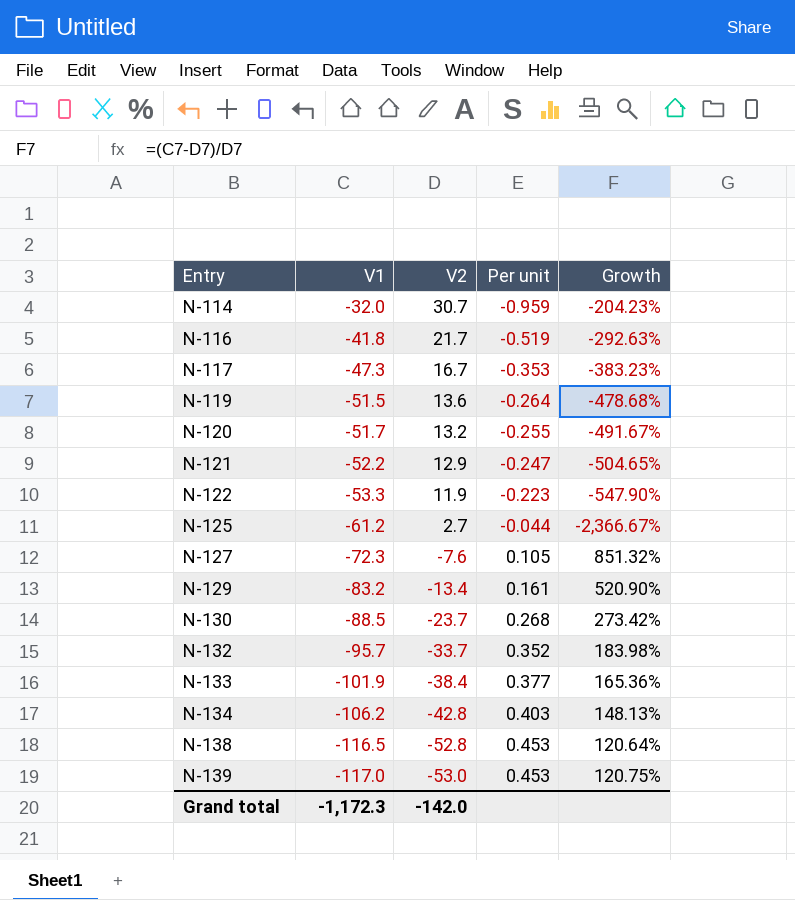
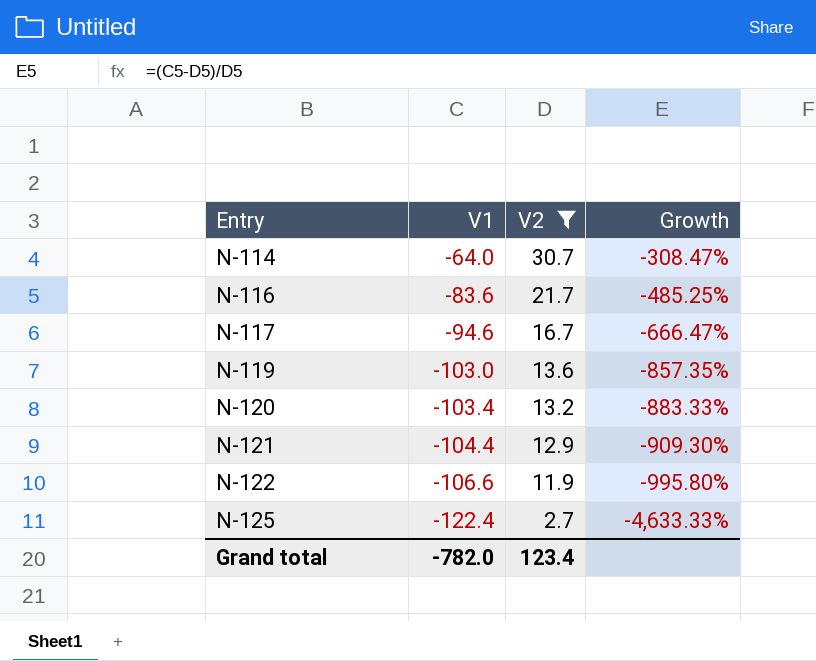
filter: none -> V2 >= 2.7
column Per unit | formula: [V2] / [V1] -> none
N-114 | V1: -32.0 -> -64.0
N-114 | Growth: -204.23% -> -308.47%
N-116 | V1: -41.8 -> -83.6
N-116 | Growth: -292.63% -> -485.25%
N-117 | V1: -47.3 -> -94.6
N-117 | Growth: -383.23% -> -666.47%
N-119 | V1: -51.5 -> -103.0
N-119 | Growth: -478.68% -> -857.35%
N-120 | V1: -51.7 -> -103.4
N-120 | Growth: -491.67% -> -883.33%
N-121 | V1: -52.2 -> -104.4
N-121 | Growth: -504.65% -> -909.30%
N-122 | V1: -53.3 -> -106.6
N-122 | Growth: -547.90% -> -995.80%
N-125 | V1: -61.2 -> -122.4
N-125 | Growth: -2,366.67% -> -4,633.33%
Grand total | V1: -1,172.3 -> -782.0
Grand total | V2: -142.0 -> 123.4

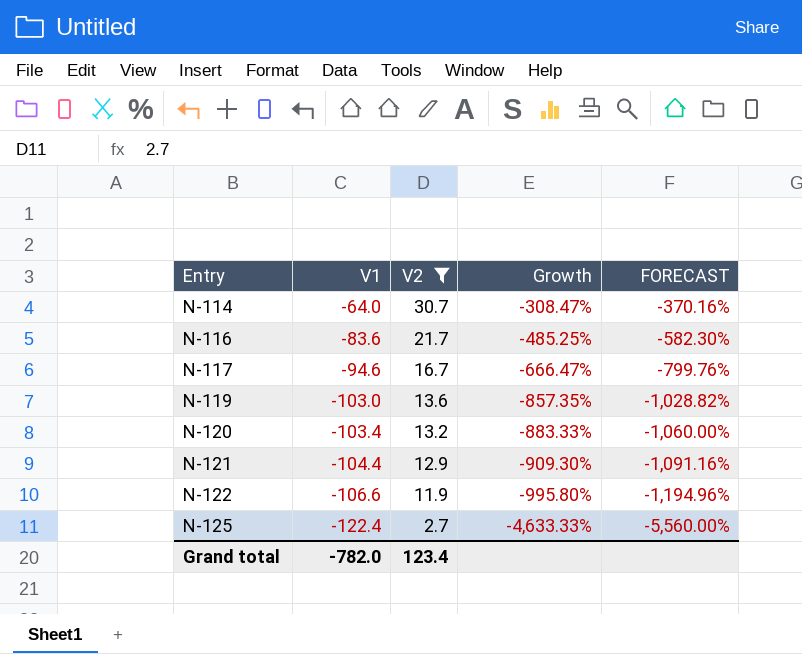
column FORECAST | formula: none -> [Growth] * 1.2

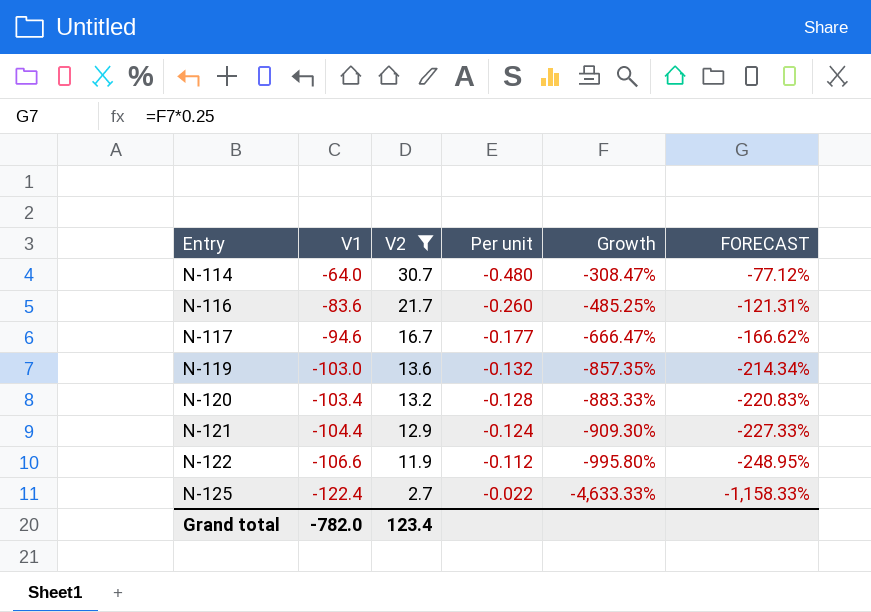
column Per unit | formula: none -> [V2] / [V1]
column FORECAST | formula: [Growth] * 1.2 -> [Growth] * 0.25

